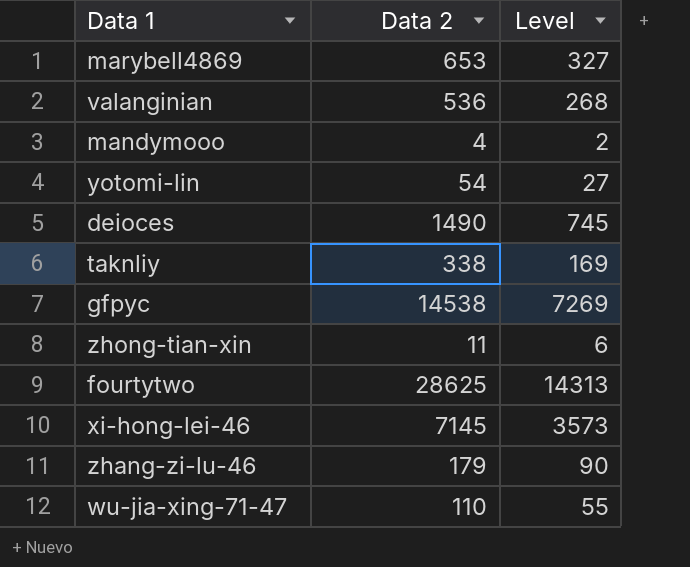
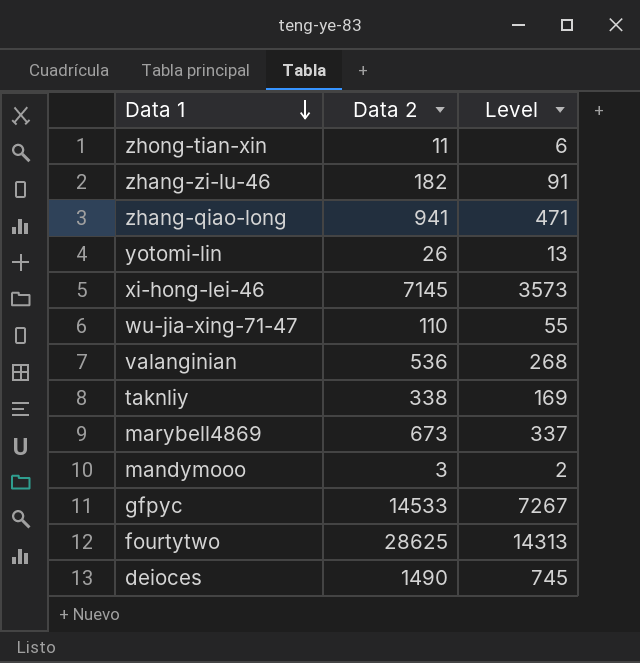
row order: none -> Data 1 descending
zhang-zi-lu-46 | Data 2: 179 -> 182
zhang-zi-lu-46 | Level: 90 -> 91
row zhang-qiao-long: none -> 941 | 471
yotomi-lin | Data 2: 54 -> 26
yotomi-lin | Level: 27 -> 13
marybell4869 | Data 2: 653 -> 673
marybell4869 | Level: 327 -> 337
mandymooo | Data 2: 4 -> 3
gfpyc | Data 2: 14538 -> 14533
gfpyc | Level: 7269 -> 7267

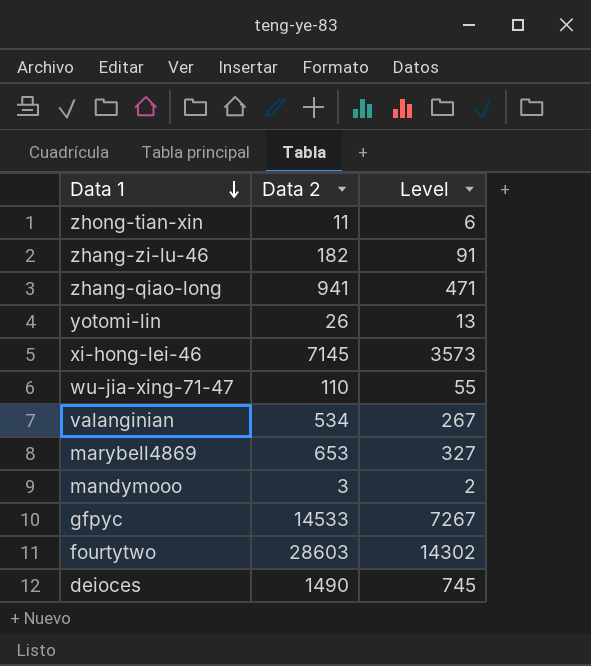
row taknliy: 338 | 169 -> none
valanginian | Data 2: 536 -> 534
valanginian | Level: 268 -> 267
marybell4869 | Data 2: 673 -> 653
marybell4869 | Level: 337 -> 327
fourtytwo | Data 2: 28625 -> 28603
fourtytwo | Level: 14313 -> 14302

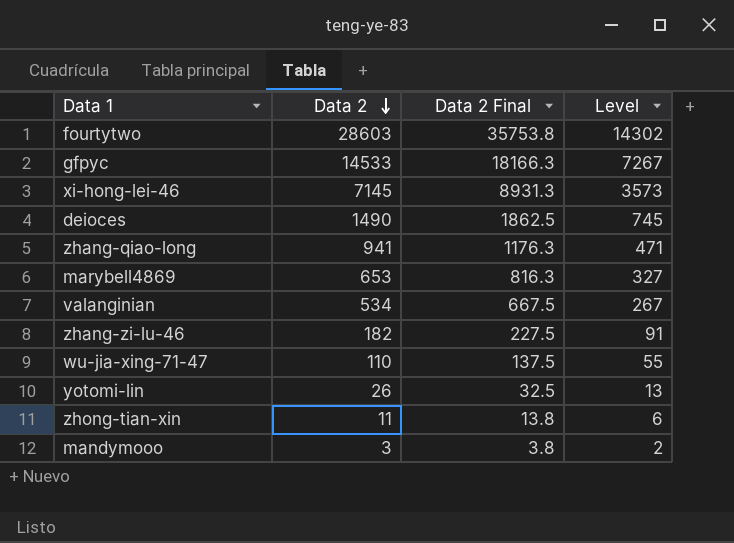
row order: Data 1 descending -> Data 2 descending
column Data 2 Final | formula: none -> [Data 2] * 1.25

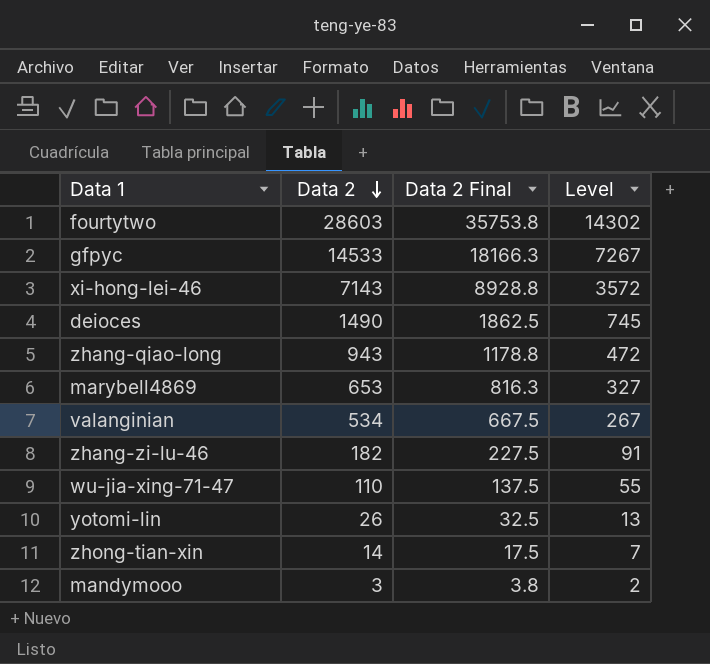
xi-hong-lei-46 | Data 2: 7145 -> 7143
xi-hong-lei-46 | Data 2 Final: 8931.3 -> 8928.8
xi-hong-lei-46 | Level: 3573 -> 3572
zhang-qiao-long | Data 2: 941 -> 943
zhang-qiao-long | Data 2 Final: 1176.3 -> 1178.8
zhang-qiao-long | Level: 471 -> 472
zhong-tian-xin | Data 2: 11 -> 14
zhong-tian-xin | Data 2 Final: 13.8 -> 17.5
zhong-tian-xin | Level: 6 -> 7

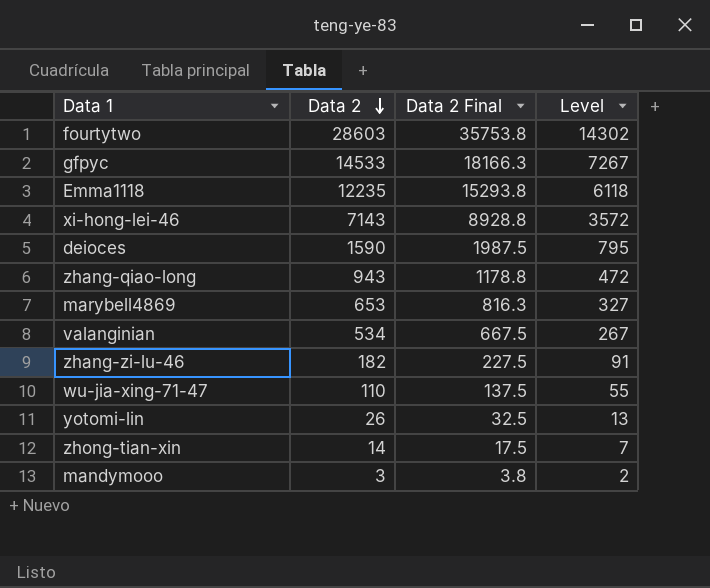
row Emma1118: none -> 12235 | 15293.8 | 6118
deioces | Data 2: 1490 -> 1590
deioces | Data 2 Final: 1862.5 -> 1987.5
deioces | Level: 745 -> 795

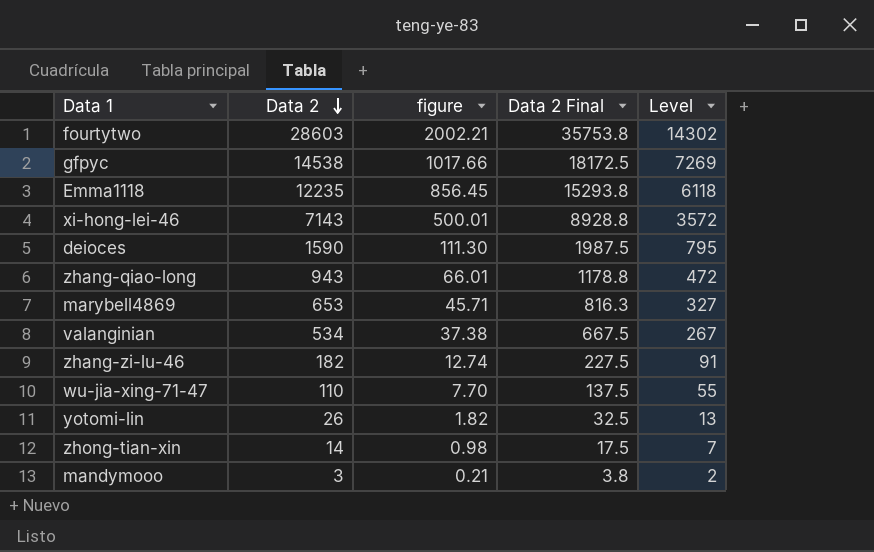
column figure | formula: none -> [Data 2] * 0.07
gfpyc | Data 2: 14533 -> 14538
gfpyc | Data 2 Final: 18166.3 -> 18172.5
gfpyc | Level: 7267 -> 7269

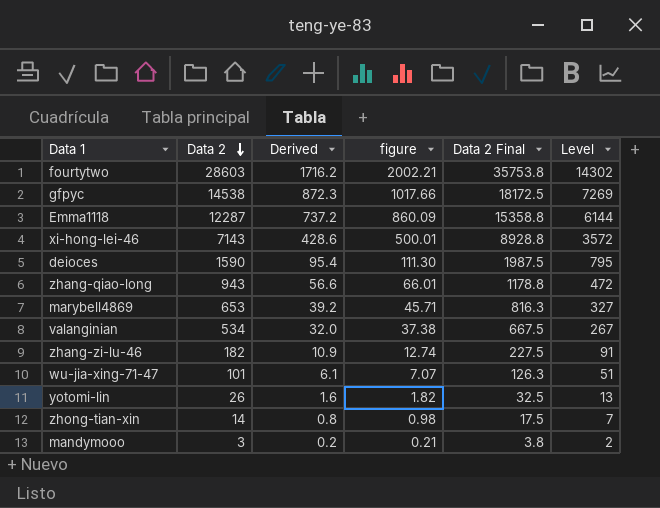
column Derived | formula: none -> [Data 2] * 0.06
Emma1118 | Data 2: 12235 -> 12287
Emma1118 | figure: 856.45 -> 860.09
Emma1118 | Data 2 Final: 15293.8 -> 15358.8
Emma1118 | Level: 6118 -> 6144
wu-jia-xing-71-47 | Data 2: 110 -> 101
wu-jia-xing-71-47 | figure: 7.70 -> 7.07
wu-jia-xing-71-47 | Data 2 Final: 137.5 -> 126.3
wu-jia-xing-71-47 | Level: 55 -> 51

